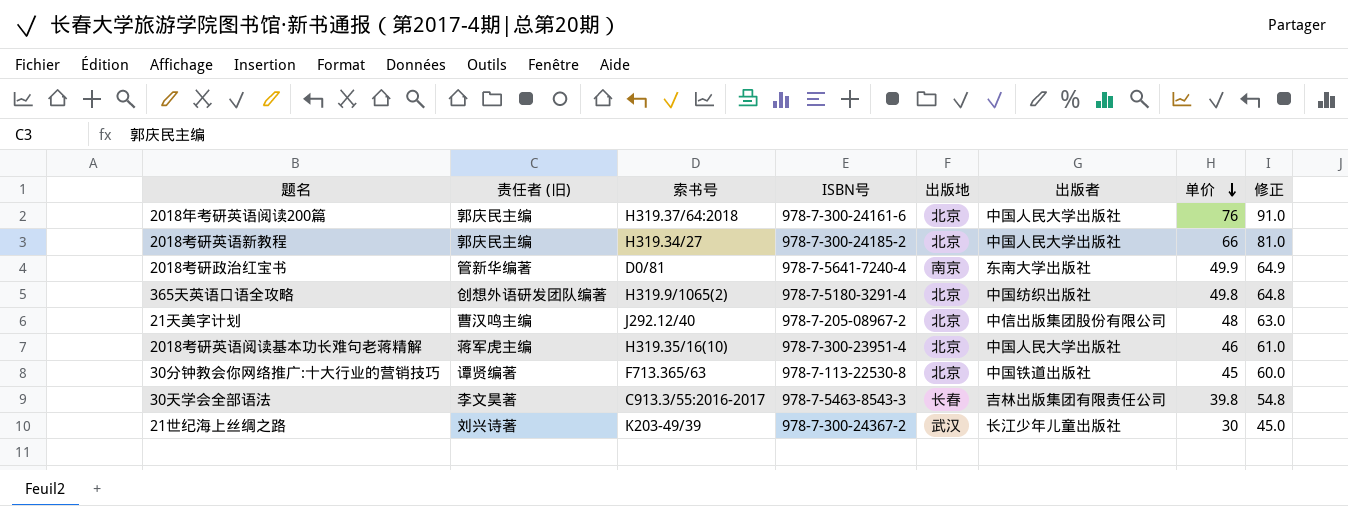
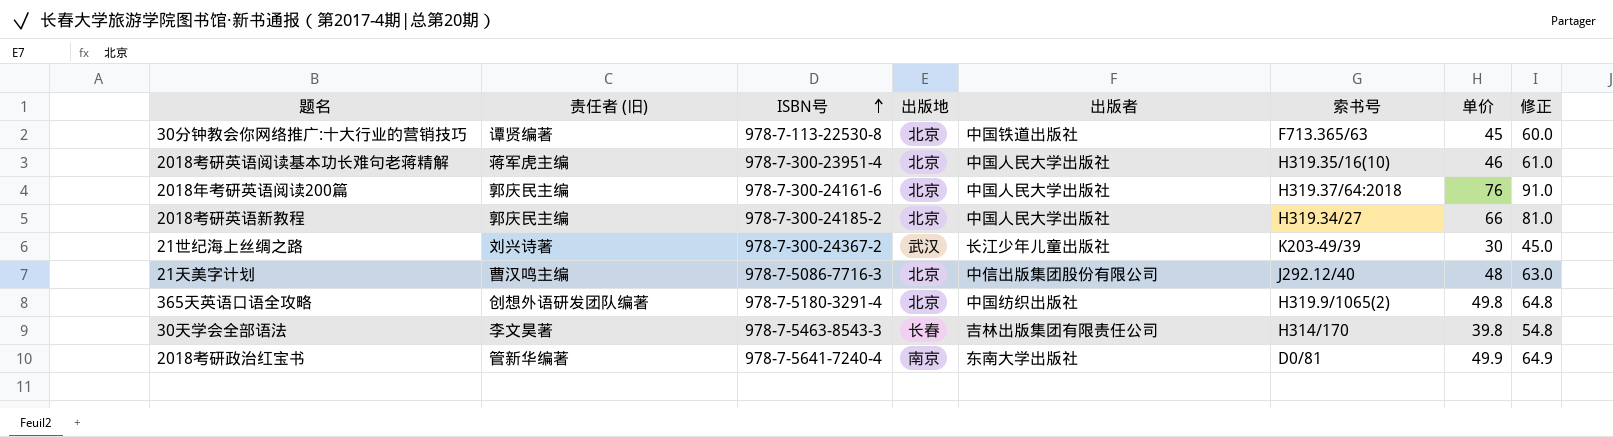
row order: 单价 descending -> ISBN号 ascending
column 索书号 | position: 3 -> 6
21天美字计划 | ISBN号: 978-7-205-08967-2 -> 978-7-5086-7716-3
30天学会全部语法 | 索书号: C913.3/55:2016-2017 -> H314/170

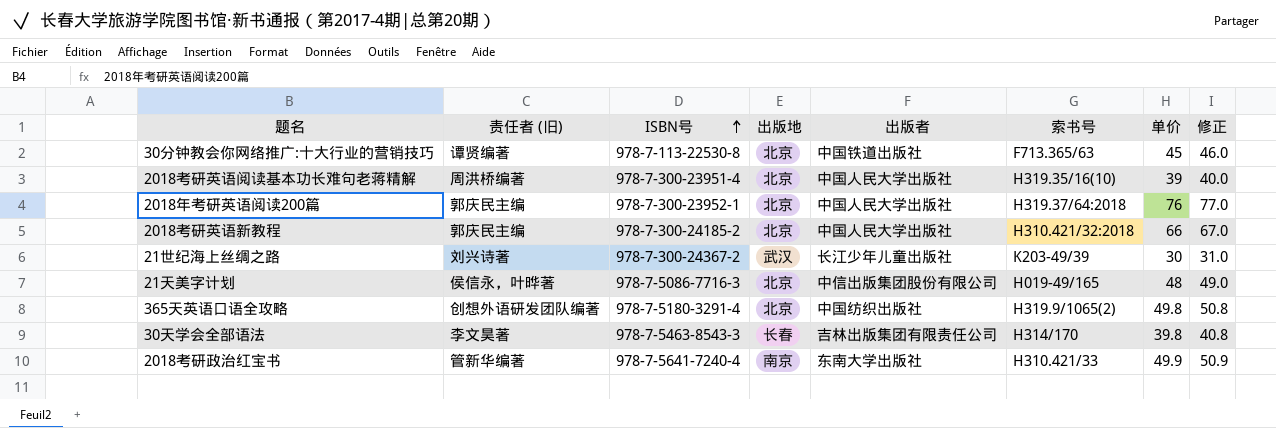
column 修正 | formula: [单价] + 15 -> [单价] + 1
2018考研英语阅读基本功长难句老蒋精解 | 责任者 (旧): 蒋军虎主编 -> 周洪桥编著
2018考研英语阅读基本功长难句老蒋精解 | 单价: 46 -> 39
2018年考研英语阅读200篇 | ISBN号: 978-7-300-24161-6 -> 978-7-300-23952-1
2018考研英语新教程 | 索书号: H319.34/27 -> H310.421/32:2018
21天美字计划 | 责任者 (旧): 曹汉鸣主编 -> 侯信永，叶晔著
21天美字计划 | 索书号: J292.12/40 -> H019-49/165
2018考研政治红宝书 | 索书号: D0/81 -> H310.421/33

